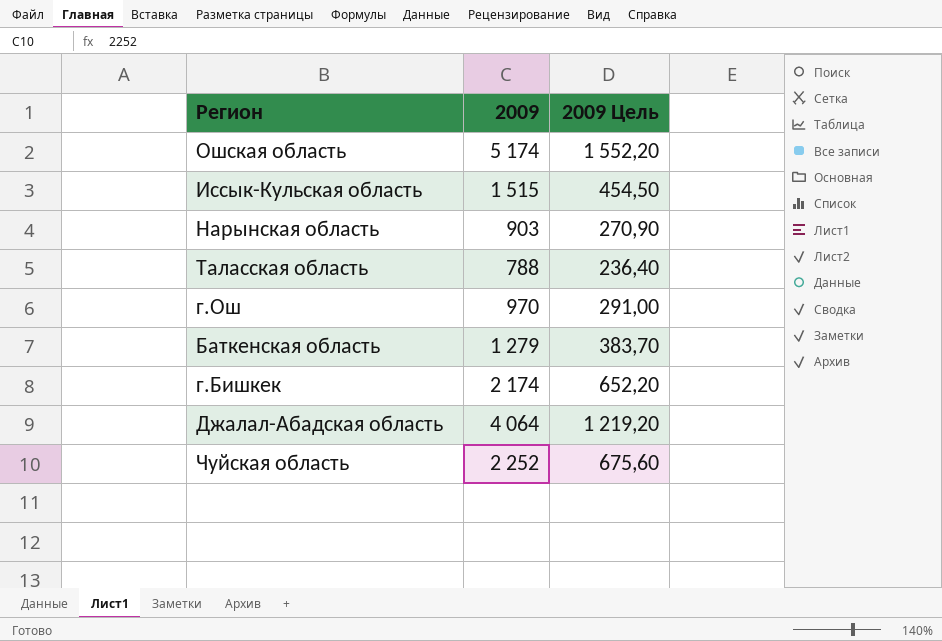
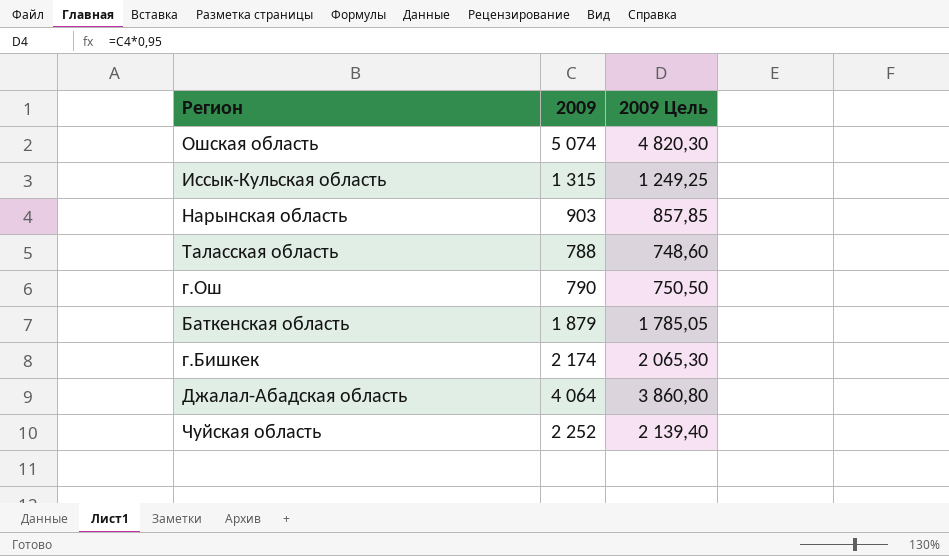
column 2009 Цель | formula: [2009] * 0,3 -> [2009] * 0,95
Ошская область | 2009: 5 174 -> 5 074
Иссык-Кульская область | 2009: 1 515 -> 1 315
г.Ош | 2009: 970 -> 790
Баткенская область | 2009: 1 279 -> 1 879

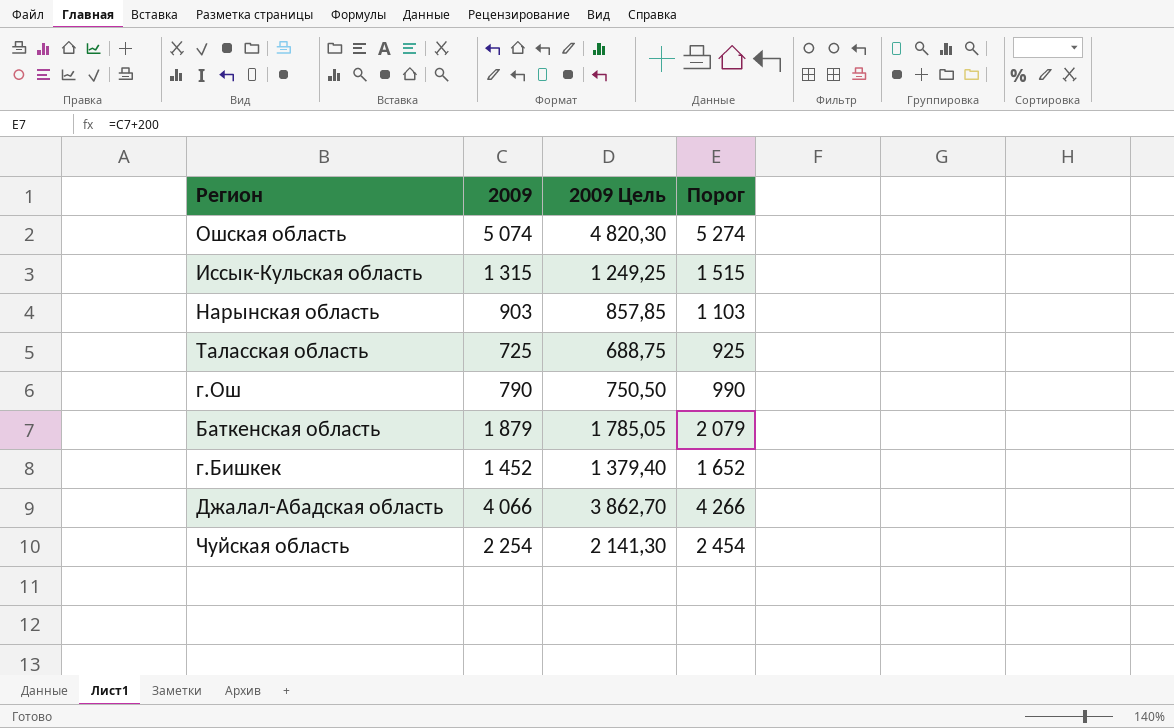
column Порог | formula: none -> [2009] + 200
Таласская область | 2009: 788 -> 725
Таласская область | 2009 Цель: 748,60 -> 688,75
г.Бишкек | 2009: 2 174 -> 1 452
г.Бишкек | 2009 Цель: 2 065,30 -> 1 379,40
Джалал-Абадская область | 2009: 4 064 -> 4 066
Джалал-Абадская область | 2009 Цель: 3 860,80 -> 3 862,70
Чуйская область | 2009: 2 252 -> 2 254
Чуйская область | 2009 Цель: 2 139,40 -> 2 141,30

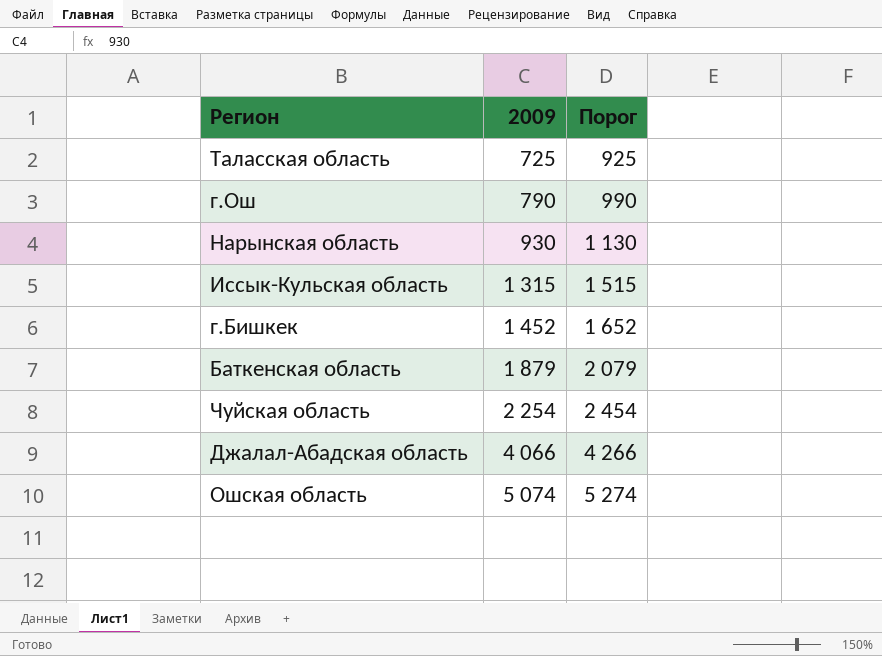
row order: none -> 2009 ascending
column 2009 Цель | formula: [2009] * 0,95 -> none
Нарынская область | 2009: 903 -> 930
Нарынская область | Порог: 1 103 -> 1 130

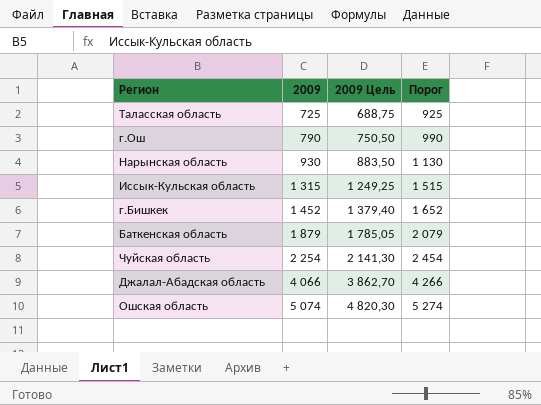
column 2009 Цель | formula: none -> [2009] * 0,95

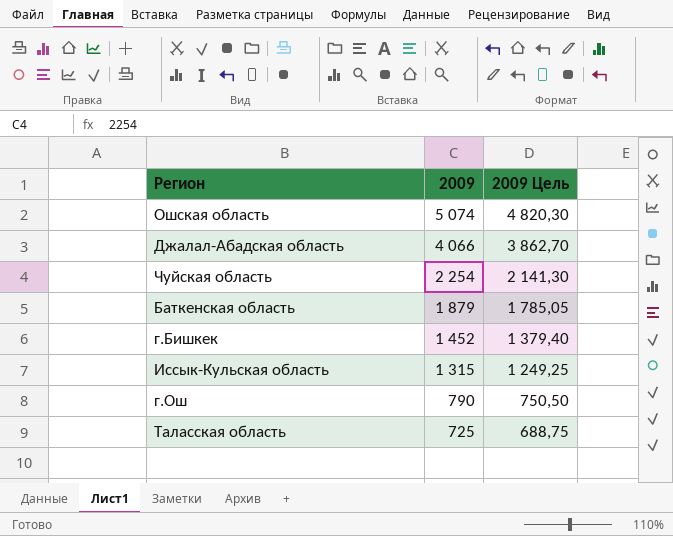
row order: 2009 ascending -> 2009 descending
column Порог | formula: [2009] + 200 -> none
row Нарынская область: 930 | 883,50 | 1 130 -> none

